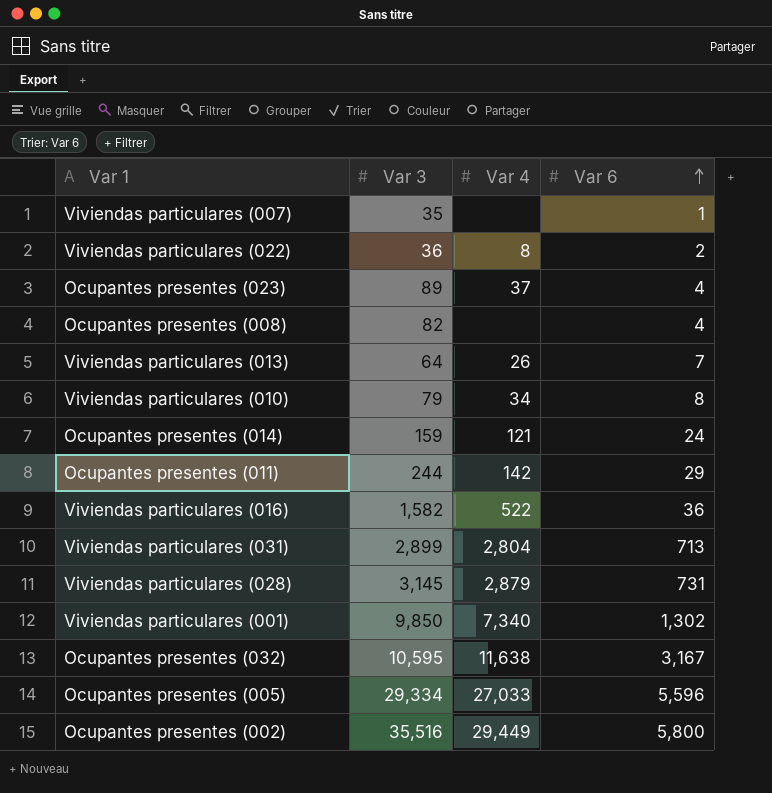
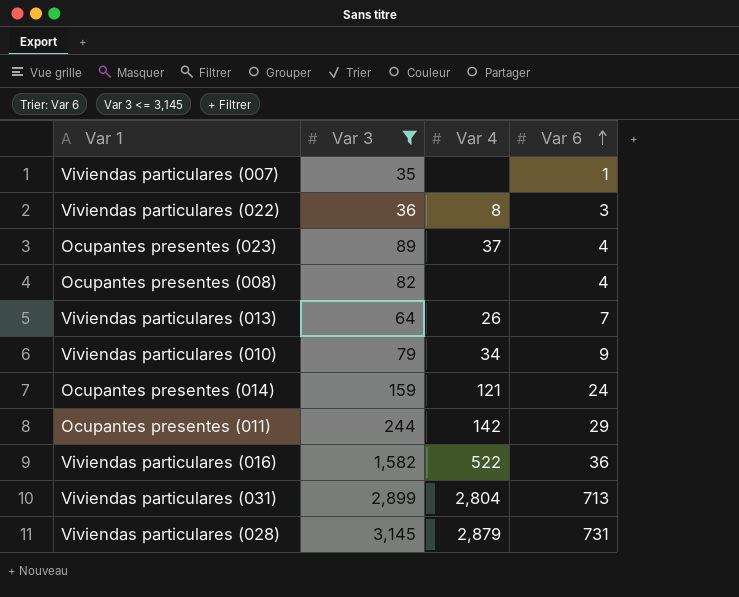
filter: none -> Var 3 <= 3,145
Viviendas particulares (022) | Var 6: 2 -> 3
Viviendas particulares (010) | Var 6: 8 -> 9

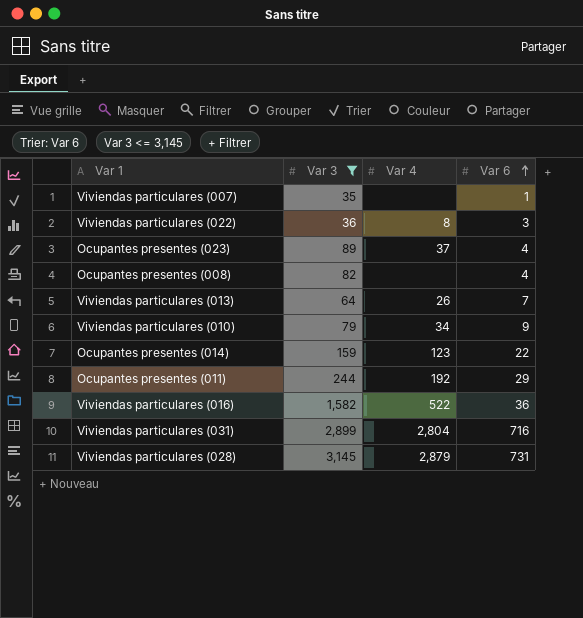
Ocupantes presentes (014) | Var 4: 121 -> 123
Ocupantes presentes (014) | Var 6: 24 -> 22
Ocupantes presentes (011) | Var 4: 142 -> 192
Viviendas particulares (031) | Var 6: 713 -> 716

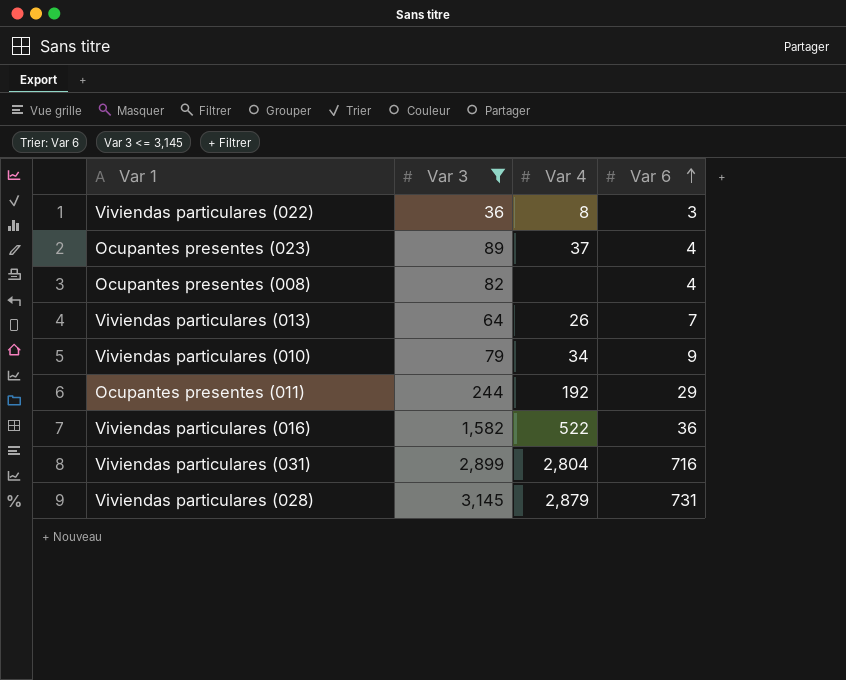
row Viviendas particulares (007): 35 | none | 1 -> none
row Ocupantes presentes (014): 159 | 123 | 22 -> none

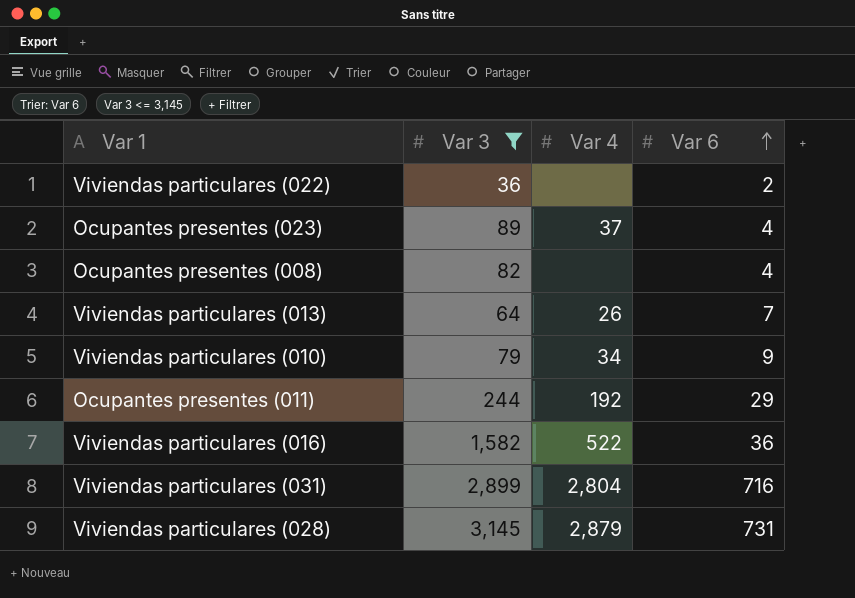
Viviendas particulares (022) | Var 4: 8 -> none
Viviendas particulares (022) | Var 6: 3 -> 2

